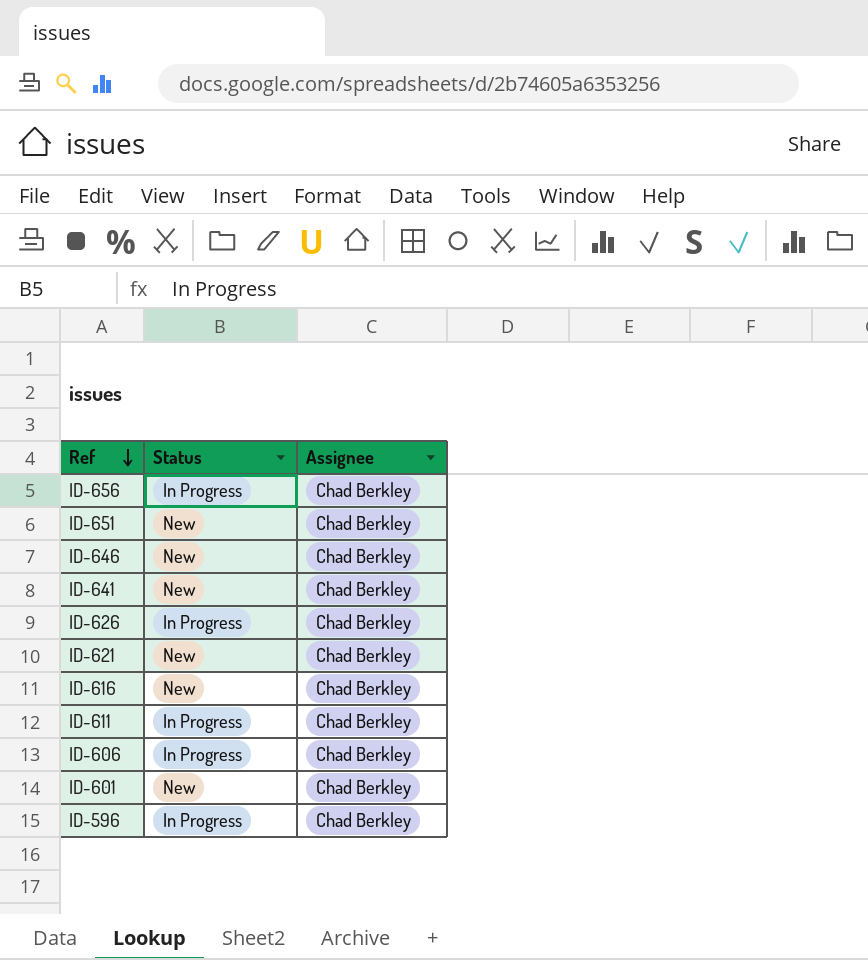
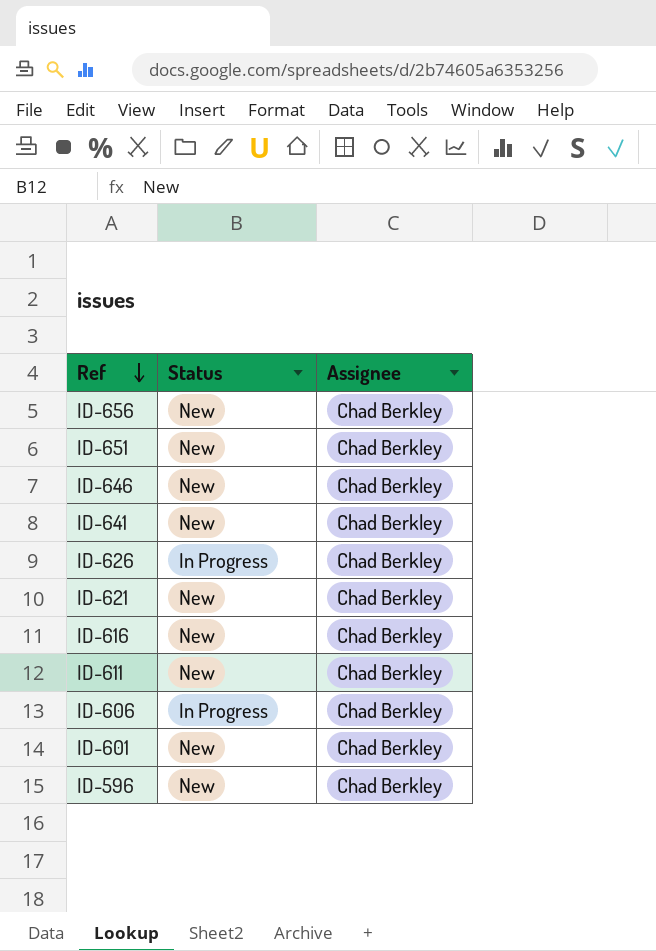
ID-656 | Status: In Progress -> New
ID-611 | Status: In Progress -> New
ID-596 | Status: In Progress -> New

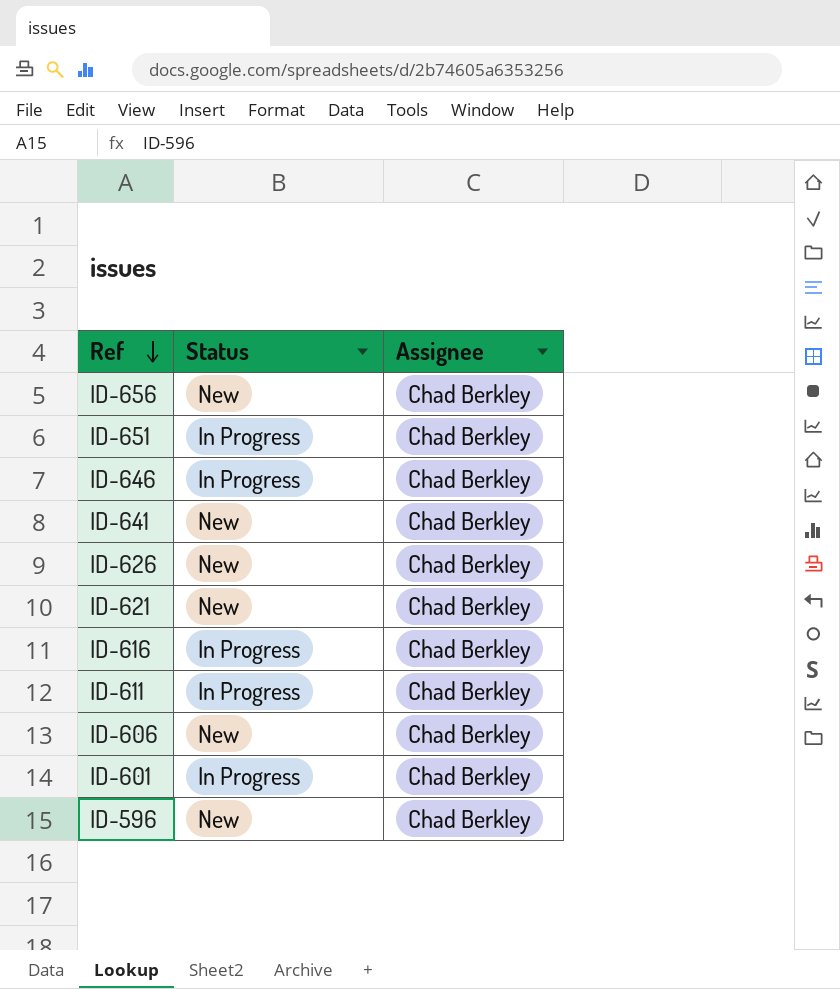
ID-651 | Status: New -> In Progress
ID-646 | Status: New -> In Progress
ID-626 | Status: In Progress -> New
ID-616 | Status: New -> In Progress
ID-611 | Status: New -> In Progress
ID-606 | Status: In Progress -> New
ID-601 | Status: New -> In Progress

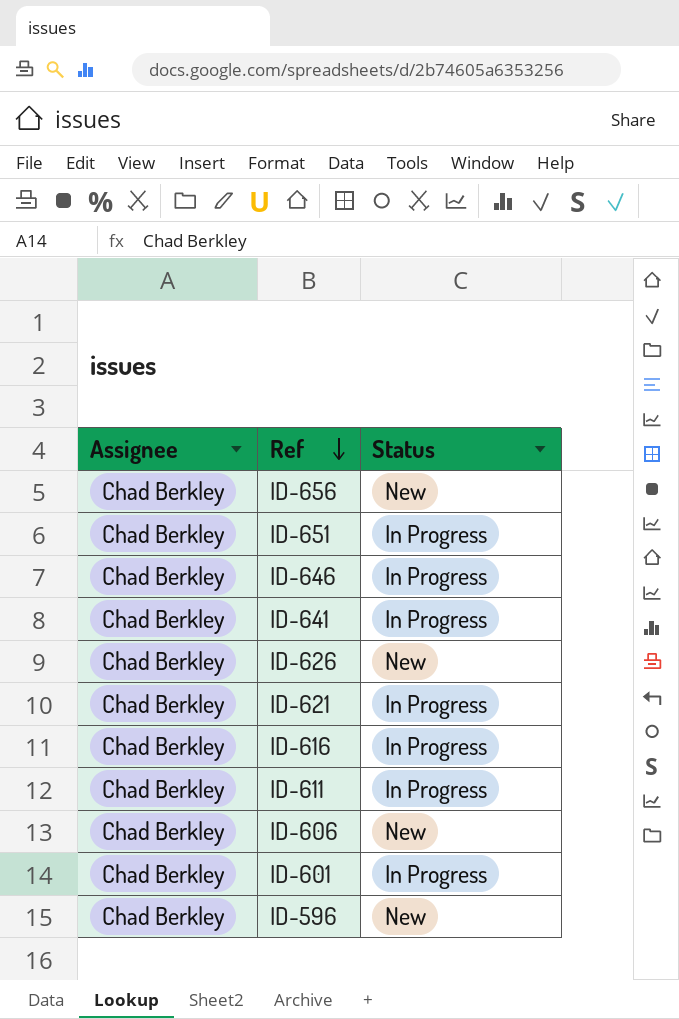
column Assignee | position: 3 -> 1
ID-641 | Status: New -> In Progress
ID-621 | Status: New -> In Progress

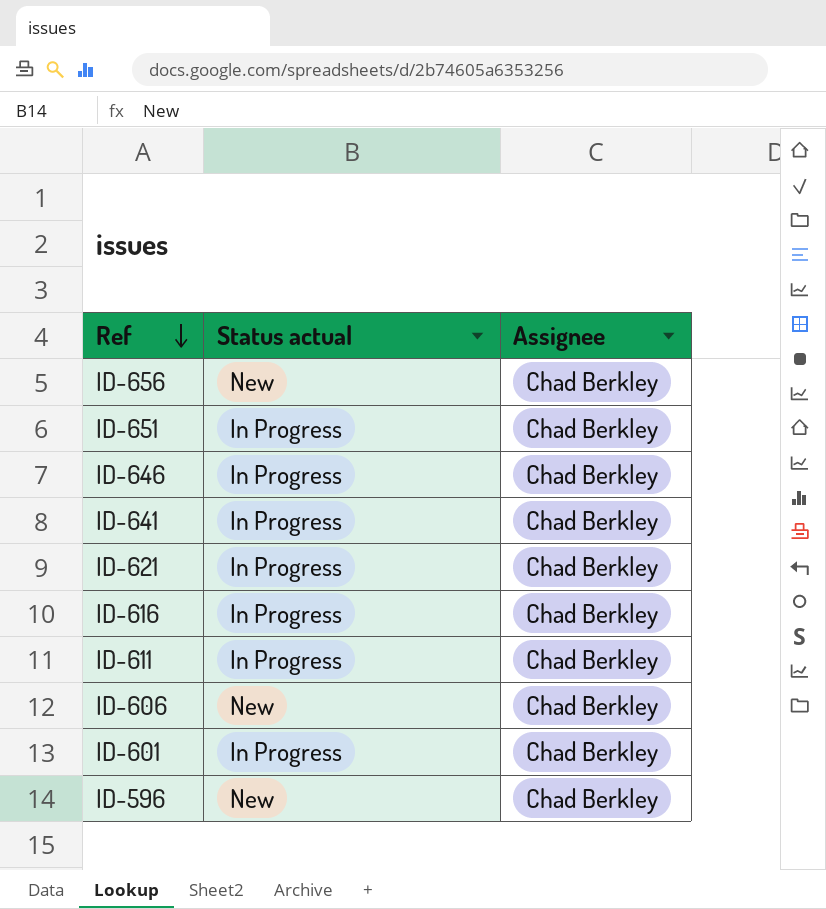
column name: Status -> Status actual
column Assignee | position: 1 -> 3
row ID-626: Chad Berkley | New -> none

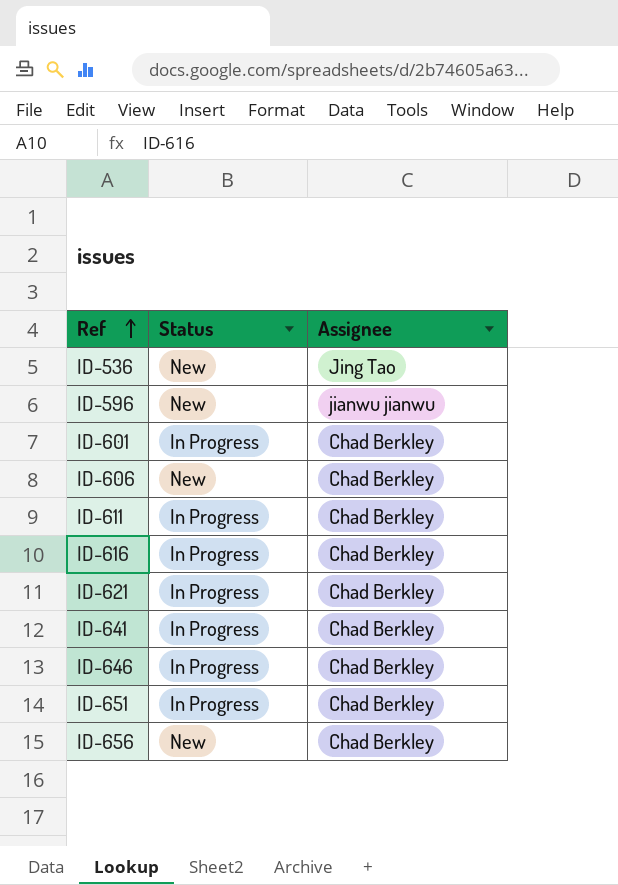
row order: Ref descending -> Ref ascending
column name: Status actual -> Status
row ID-536: none -> New | Jing Tao
ID-596 | Assignee: Chad Berkley -> jianwu jianwu

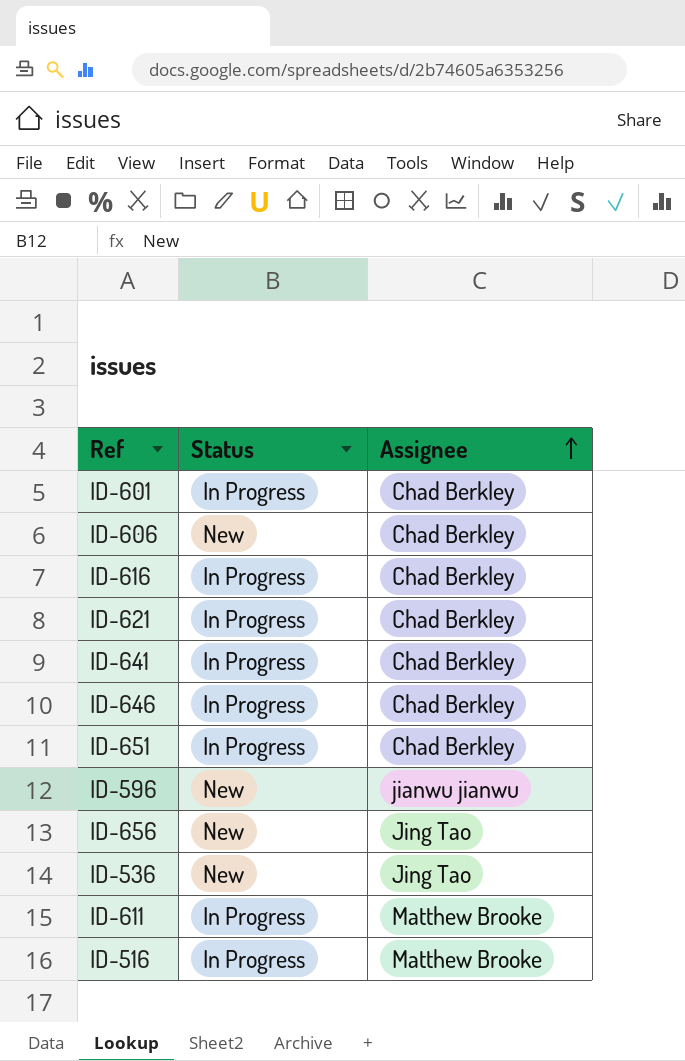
row order: Ref ascending -> Assignee ascending
ID-656 | Assignee: Chad Berkley -> Jing Tao
ID-611 | Assignee: Chad Berkley -> Matthew Brooke
row ID-516: none -> In Progress | Matthew Brooke

